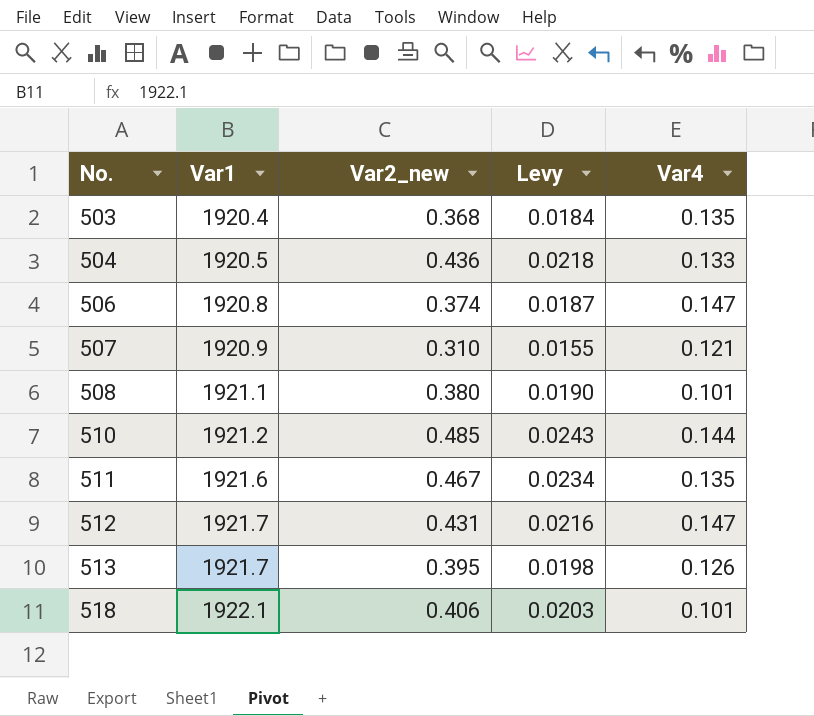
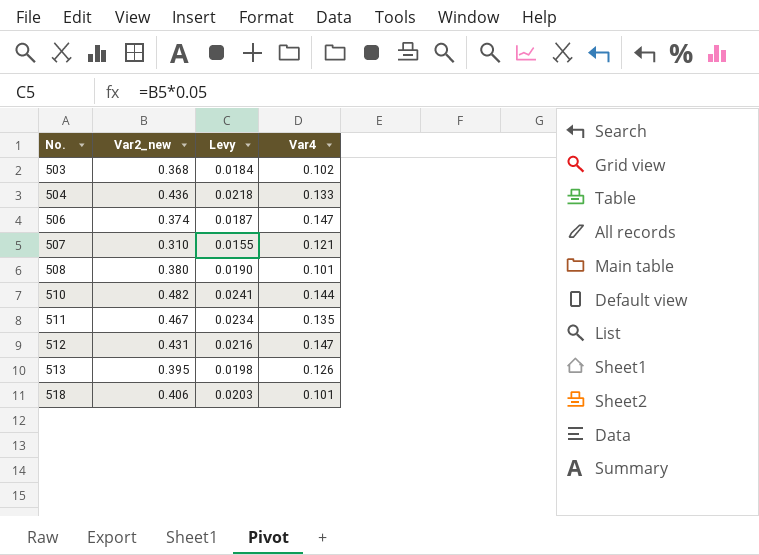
column Var1 | position: 2 -> none
503 | Var4: 0.135 -> 0.102
510 | Var2_new: 0.485 -> 0.482
510 | Levy: 0.0243 -> 0.0241

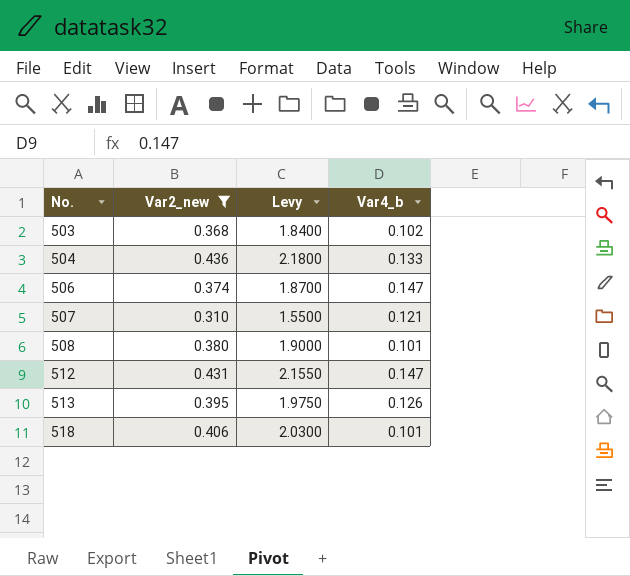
filter: none -> Var2_new <= 0.436
column Levy | formula: [Var2_new] * 0.05 -> [Var2_new] * 5
column name: Var4 -> Var4_b

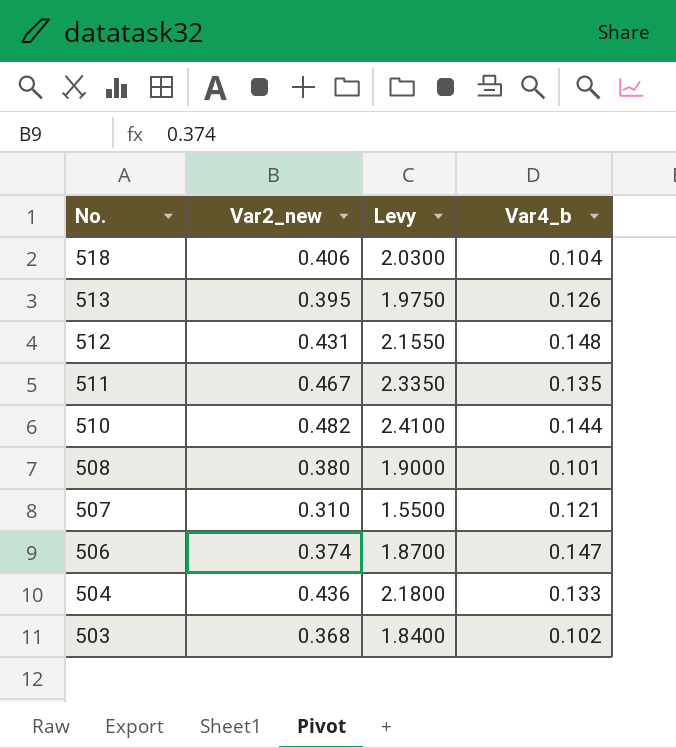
filter: Var2_new <= 0.436 -> none
row order: No. ascending -> No. descending
518 | Var4_b: 0.101 -> 0.104
512 | Var4_b: 0.147 -> 0.148

